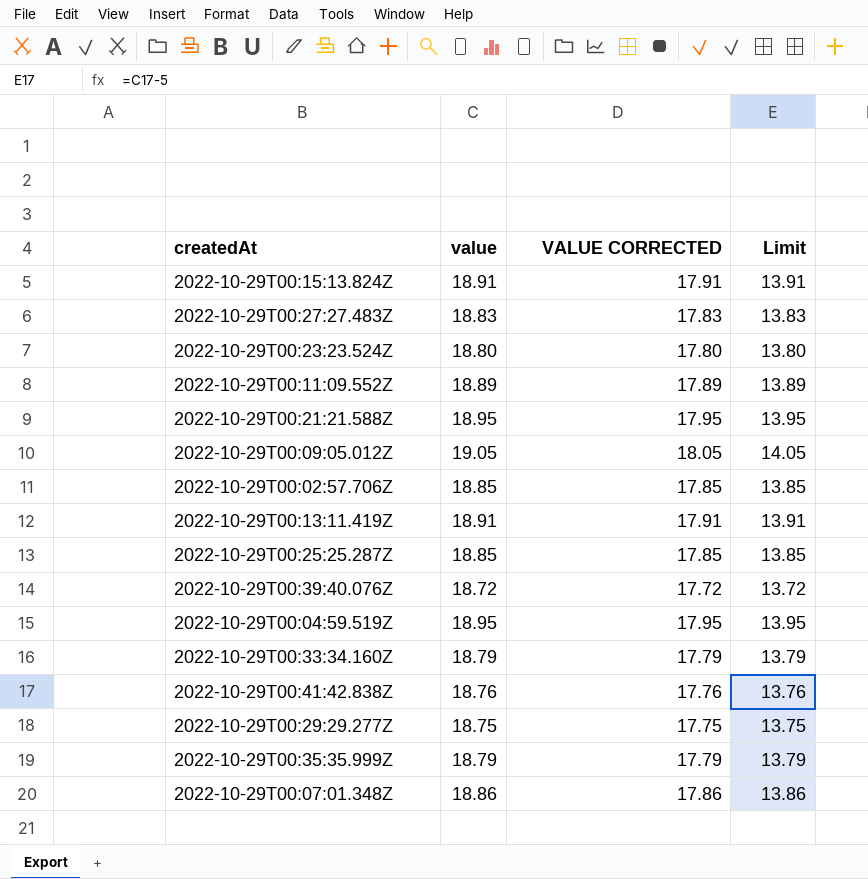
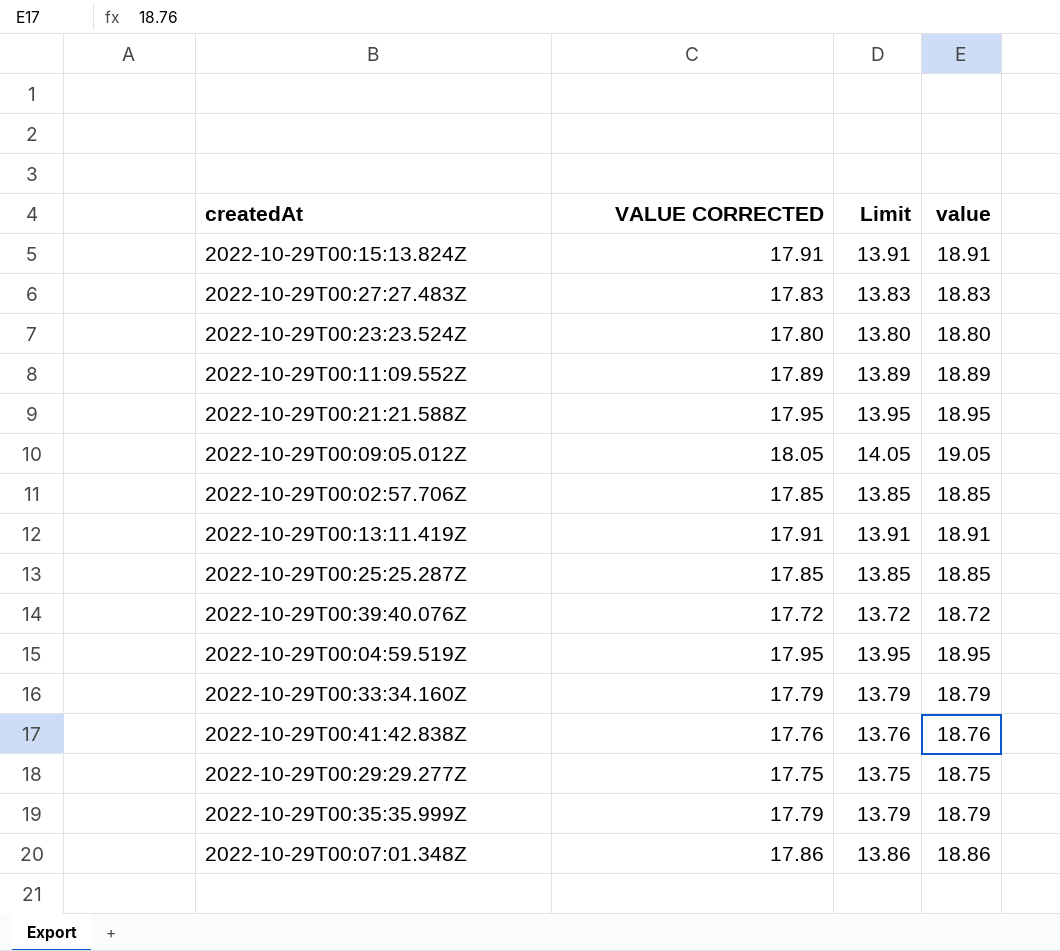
column value | position: 2 -> 4

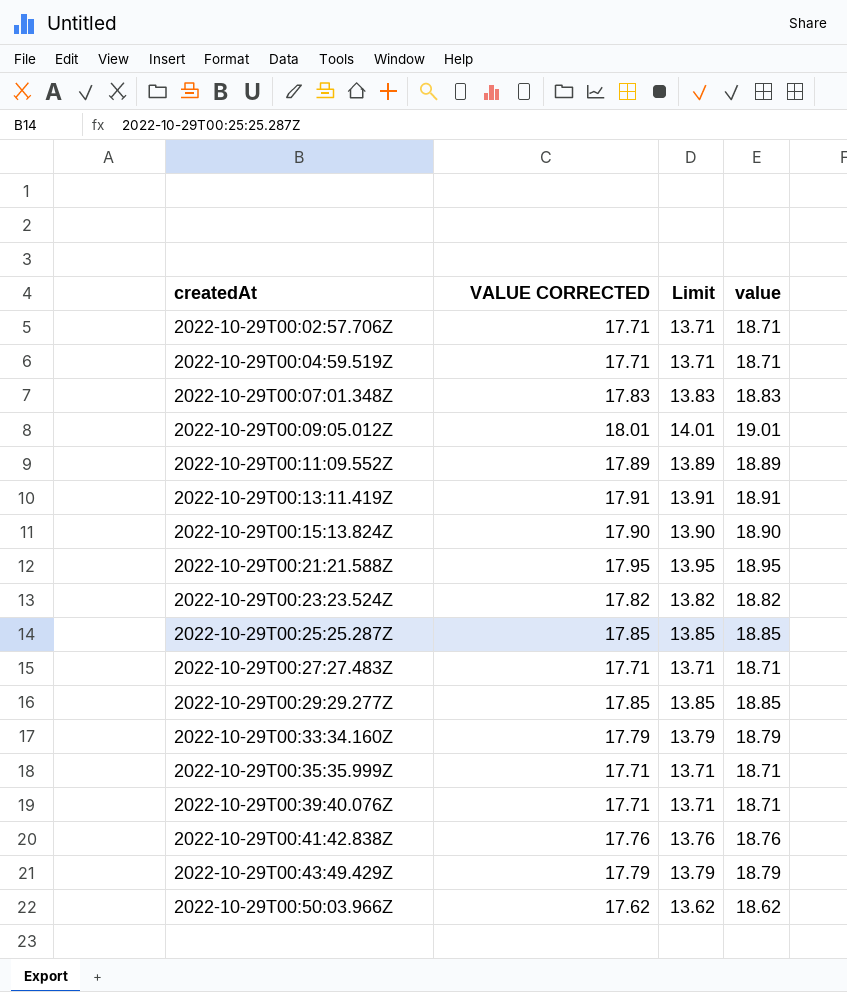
row order: none -> createdAt ascending
2022-10-29T00:02:57.706Z | VALUE CORRECTED: 17.85 -> 17.71
2022-10-29T00:02:57.706Z | Limit: 13.85 -> 13.71
2022-10-29T00:02:57.706Z | value: 18.85 -> 18.71
2022-10-29T00:04:59.519Z | VALUE CORRECTED: 17.95 -> 17.71
2022-10-29T00:04:59.519Z | Limit: 13.95 -> 13.71
2022-10-29T00:04:59.519Z | value: 18.95 -> 18.71
2022-10-29T00:07:01.348Z | VALUE CORRECTED: 17.86 -> 17.83
2022-10-29T00:07:01.348Z | Limit: 13.86 -> 13.83
2022-10-29T00:07:01.348Z | value: 18.86 -> 18.83
2022-10-29T00:09:05.012Z | VALUE CORRECTED: 18.05 -> 18.01
2022-10-29T00:09:05.012Z | Limit: 14.05 -> 14.01
2022-10-29T00:09:05.012Z | value: 19.05 -> 19.01
2022-10-29T00:15:13.824Z | VALUE CORRECTED: 17.91 -> 17.90
2022-10-29T00:15:13.824Z | Limit: 13.91 -> 13.90
2022-10-29T00:15:13.824Z | value: 18.91 -> 18.90
2022-10-29T00:23:23.524Z | VALUE CORRECTED: 17.80 -> 17.82
2022-10-29T00:23:23.524Z | Limit: 13.80 -> 13.82
2022-10-29T00:23:23.524Z | value: 18.80 -> 18.82
2022-10-29T00:27:27.483Z | VALUE CORRECTED: 17.83 -> 17.71
2022-10-29T00:27:27.483Z | Limit: 13.83 -> 13.71
2022-10-29T00:27:27.483Z | value: 18.83 -> 18.71
2022-10-29T00:29:29.277Z | VALUE CORRECTED: 17.75 -> 17.85
2022-10-29T00:29:29.277Z | Limit: 13.75 -> 13.85
2022-10-29T00:29:29.277Z | value: 18.75 -> 18.85
2022-10-29T00:35:35.999Z | VALUE CORRECTED: 17.79 -> 17.71
2022-10-29T00:35:35.999Z | Limit: 13.79 -> 13.71
2022-10-29T00:35:35.999Z | value: 18.79 -> 18.71
2022-10-29T00:39:40.076Z | VALUE CORRECTED: 17.72 -> 17.71
2022-10-29T00:39:40.076Z | Limit: 13.72 -> 13.71
2022-10-29T00:39:40.076Z | value: 18.72 -> 18.71
row 2022-10-29T00:43:49.429Z: none -> 17.79 | 13.79 | 18.79
row 2022-10-29T00:50:03.966Z: none -> 17.62 | 13.62 | 18.62

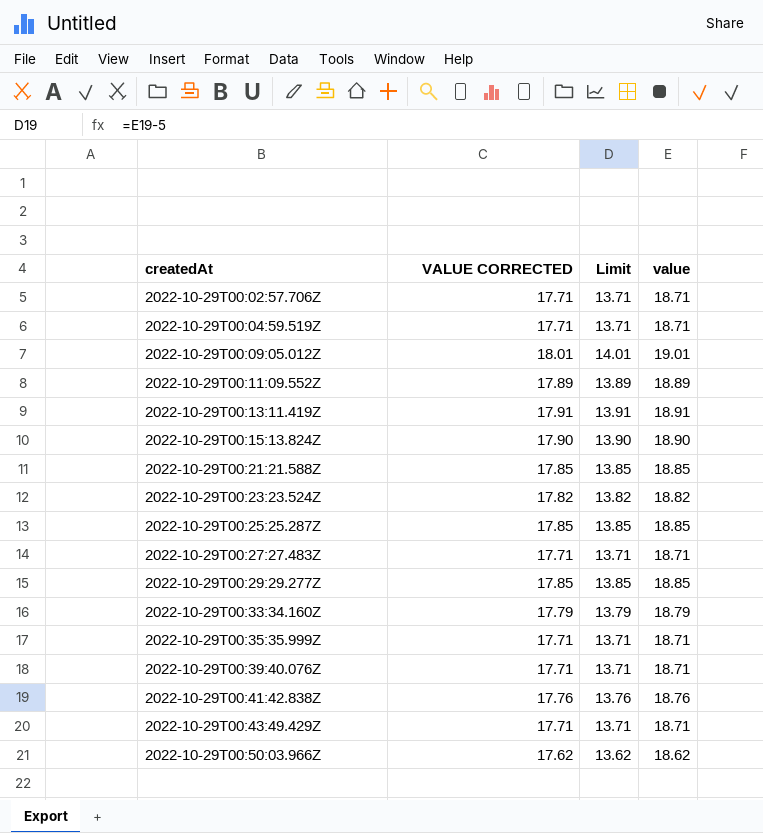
row 2022-10-29T00:07:01.348Z: 17.83 | 13.83 | 18.83 -> none
2022-10-29T00:21:21.588Z | VALUE CORRECTED: 17.95 -> 17.85
2022-10-29T00:21:21.588Z | Limit: 13.95 -> 13.85
2022-10-29T00:21:21.588Z | value: 18.95 -> 18.85
2022-10-29T00:43:49.429Z | VALUE CORRECTED: 17.79 -> 17.71
2022-10-29T00:43:49.429Z | Limit: 13.79 -> 13.71
2022-10-29T00:43:49.429Z | value: 18.79 -> 18.71

